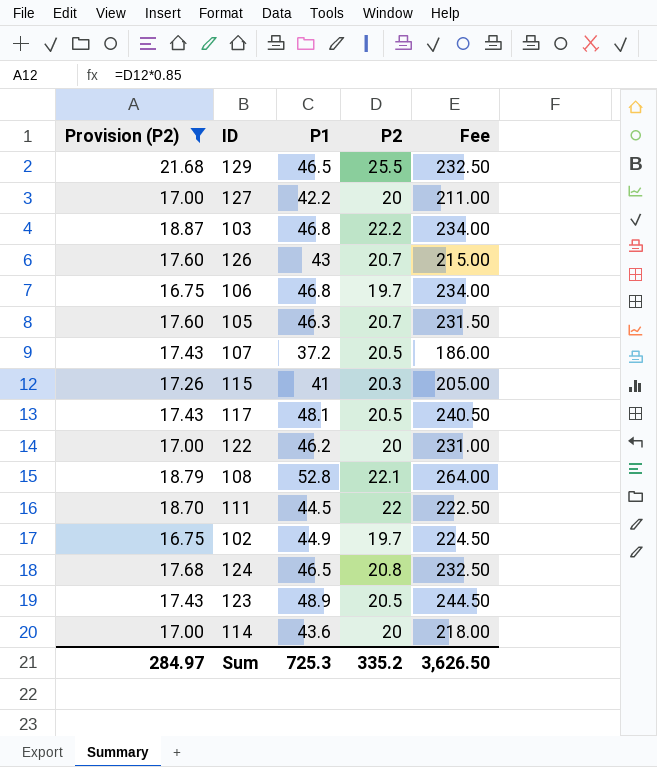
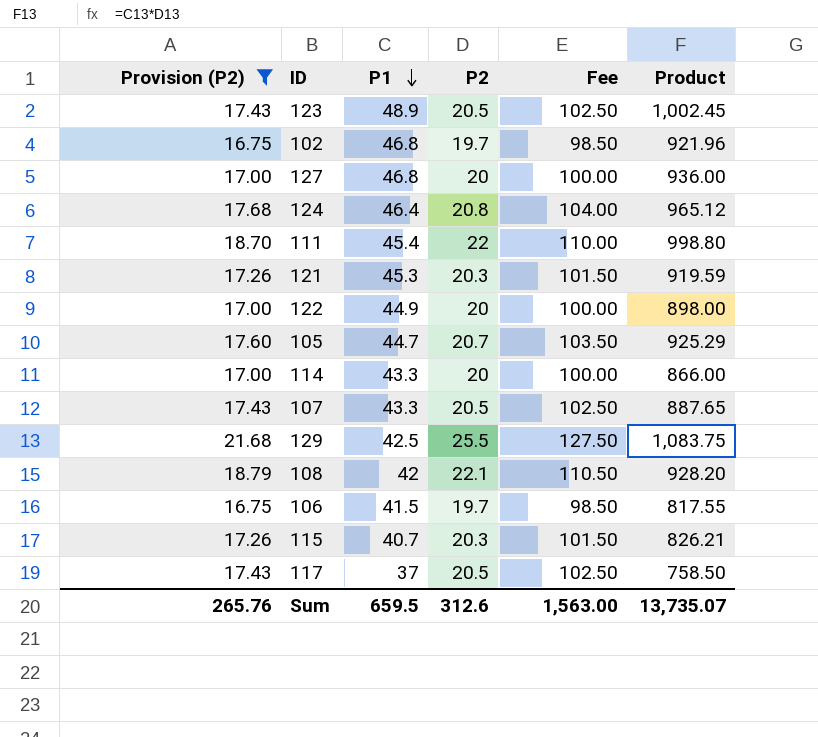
row order: none -> P1 descending
column Fee | formula: [P1] * 5 -> [P2] * 5
column Product | formula: none -> [P1] * [P2]
row 103: 18.87 | 46.8 | 22.2 | 234.00 -> none
row 126: 17.60 | 43 | 20.7 | 215.00 -> none
102 | P1: 44.9 -> 46.8
127 | P1: 42.2 -> 46.8
124 | P1: 46.5 -> 46.4
111 | P1: 44.5 -> 45.4
row 121: none -> 17.26 | 45.3 | 20.3 | 101.50 | 919.59
122 | P1: 46.2 -> 44.9
105 | P1: 46.3 -> 44.7
114 | P1: 43.6 -> 43.3
107 | P1: 37.2 -> 43.3
129 | P1: 46.5 -> 42.5
108 | P1: 52.8 -> 42
106 | P1: 46.8 -> 41.5
115 | P1: 41 -> 40.7
117 | P1: 48.1 -> 37
Sum | Provision (P2): 284.97 -> 265.76
Sum | P1: 725.3 -> 659.5
Sum | P2: 335.2 -> 312.6
Sum | Fee: 3,626.50 -> 1,563.00

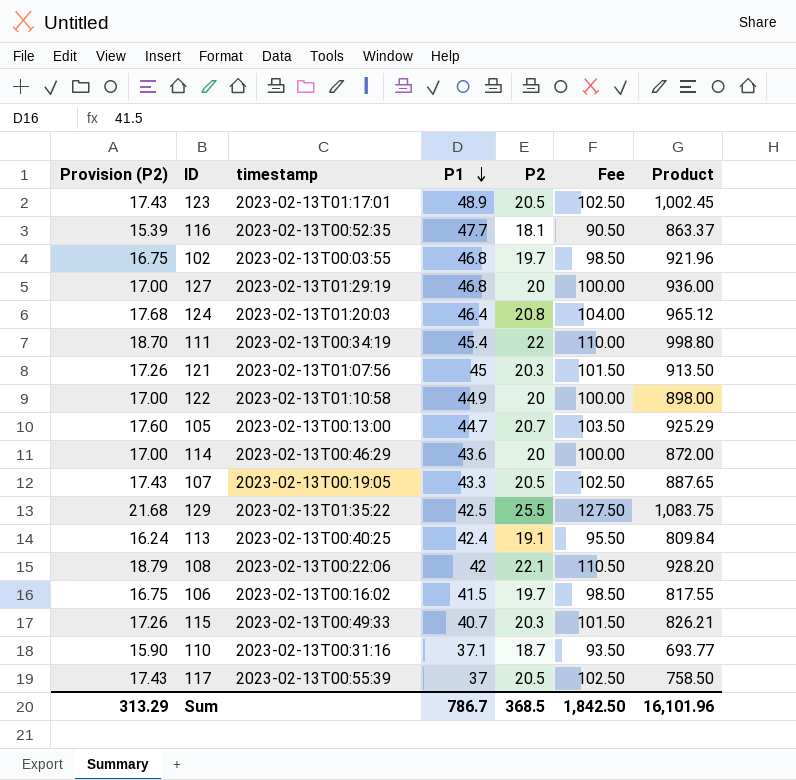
filter: Provision (P2) >= 16.75 -> none
column timestamp | position: none -> 3
121 | P1: 45.3 -> 45
121 | Product: 919.59 -> 913.50
114 | P1: 43.3 -> 43.6
114 | Product: 866.00 -> 872.00
Sum | Provision (P2): 265.76 -> 313.29
Sum | P1: 659.5 -> 786.7
Sum | P2: 312.6 -> 368.5
Sum | Fee: 1,563.00 -> 1,842.50
Sum | Product: 13,735.07 -> 16,101.96

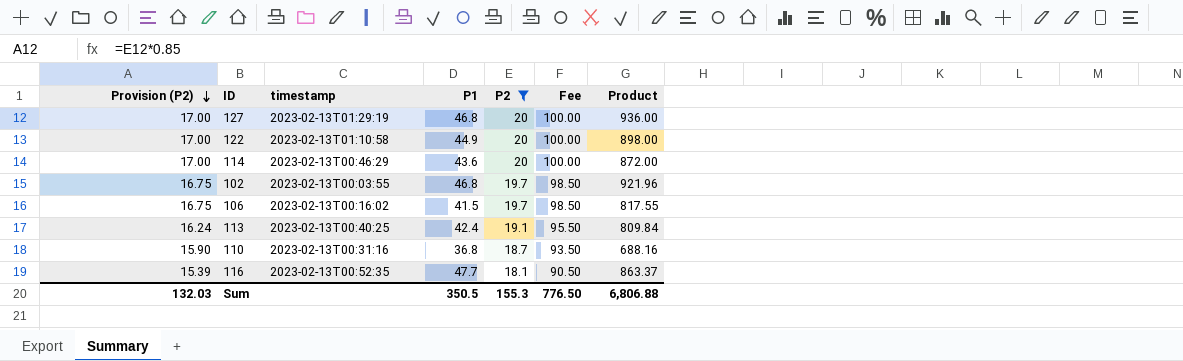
filter: none -> P2 <= 20
row order: P1 descending -> Provision (P2) descending
110 | P1: 37.1 -> 36.8
110 | Product: 693.77 -> 688.16
Sum | Provision (P2): 313.29 -> 132.03
Sum | P1: 786.7 -> 350.5
Sum | P2: 368.5 -> 155.3
Sum | Fee: 1,842.50 -> 776.50
Sum | Product: 16,101.96 -> 6,806.88

